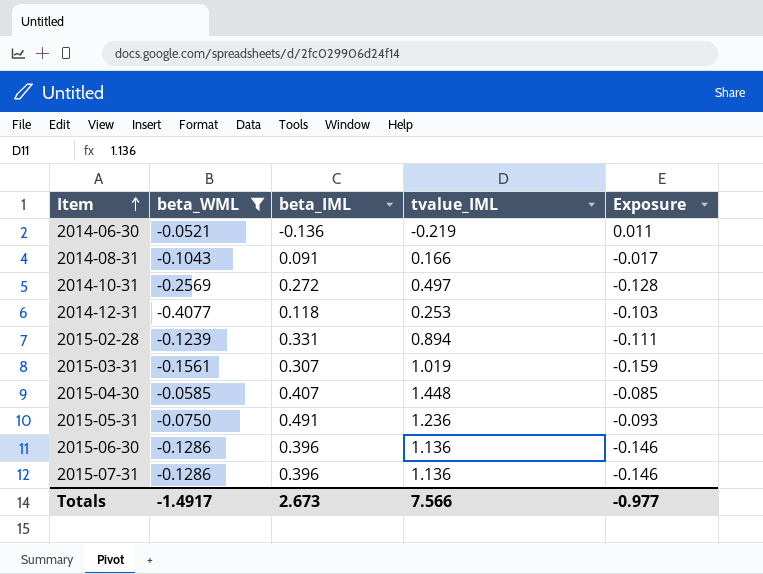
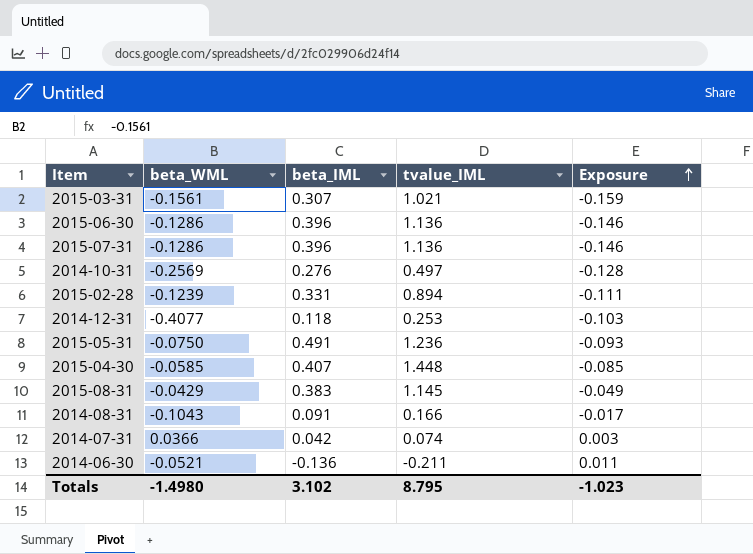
filter: beta_WML <= -0.0521 -> none
row order: Item ascending -> Exposure ascending
2015-03-31 | tvalue_IML: 1.019 -> 1.021
2014-10-31 | beta_IML: 0.272 -> 0.276
2014-06-30 | tvalue_IML: -0.219 -> -0.211
Totals | beta_WML: -1.4917 -> -1.4980
Totals | beta_IML: 2.673 -> 3.102
Totals | tvalue_IML: 7.566 -> 8.795
Totals | Exposure: -0.977 -> -1.023

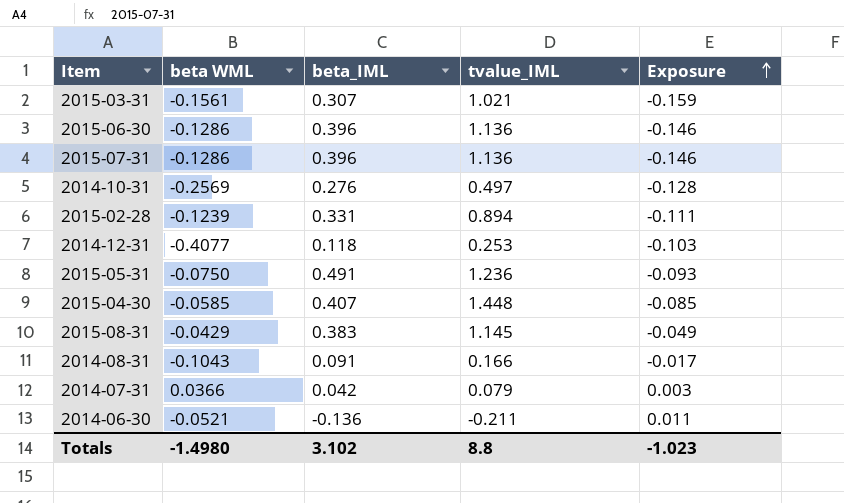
column name: beta_WML -> beta WML
2014-07-31 | tvalue_IML: 0.074 -> 0.079
Totals | tvalue_IML: 8.795 -> 8.8

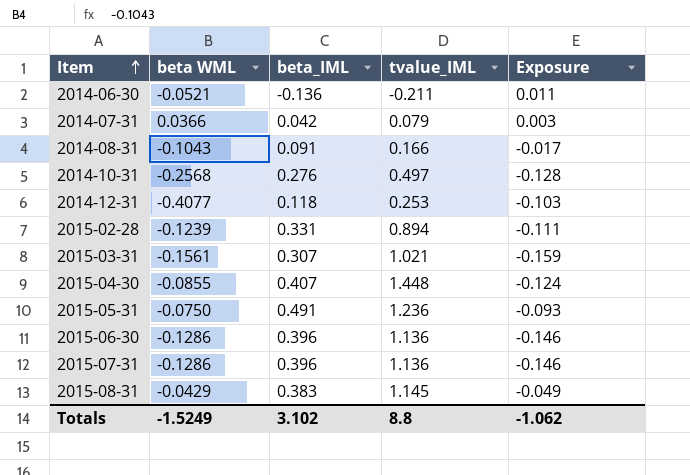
row order: Exposure ascending -> Item ascending
2014-10-31 | beta WML: -0.2569 -> -0.2568
2015-04-30 | beta WML: -0.0585 -> -0.0855
2015-04-30 | Exposure: -0.085 -> -0.124
Totals | beta WML: -1.4980 -> -1.5249
Totals | Exposure: -1.023 -> -1.062

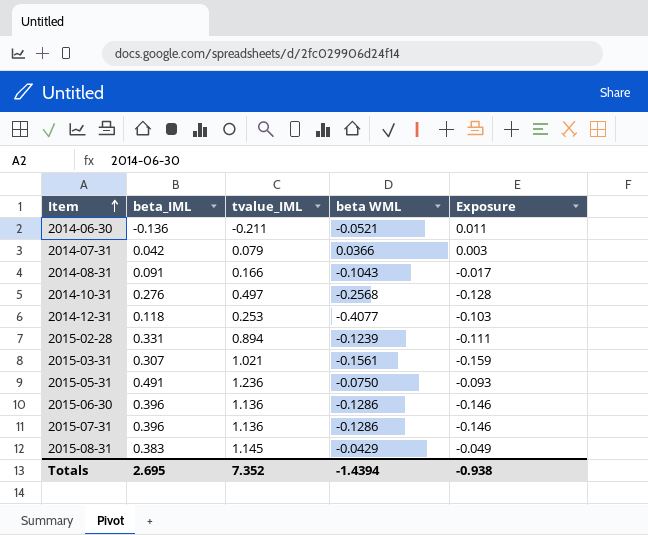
column beta WML | position: 2 -> 4
row 2015-04-30: -0.0855 | 0.407 | 1.448 | -0.124 -> none
Totals | beta_IML: 3.102 -> 2.695
Totals | tvalue_IML: 8.8 -> 7.352
Totals | beta WML: -1.5249 -> -1.4394
Totals | Exposure: -1.062 -> -0.938

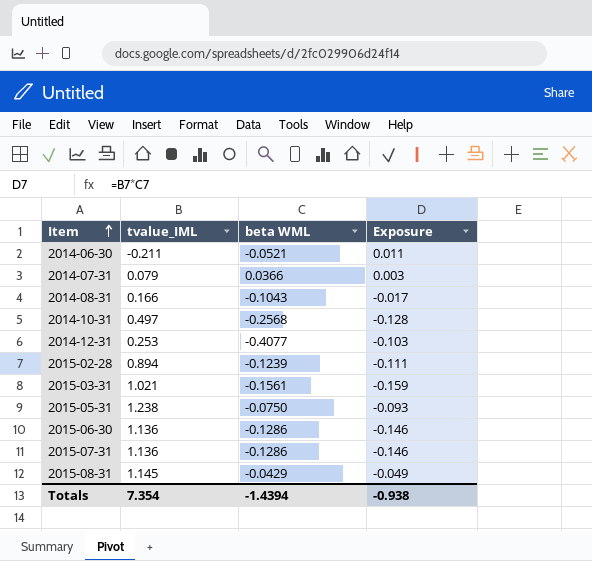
column beta_IML | position: 2 -> none
2015-05-31 | tvalue_IML: 1.236 -> 1.238
Totals | tvalue_IML: 7.352 -> 7.354

